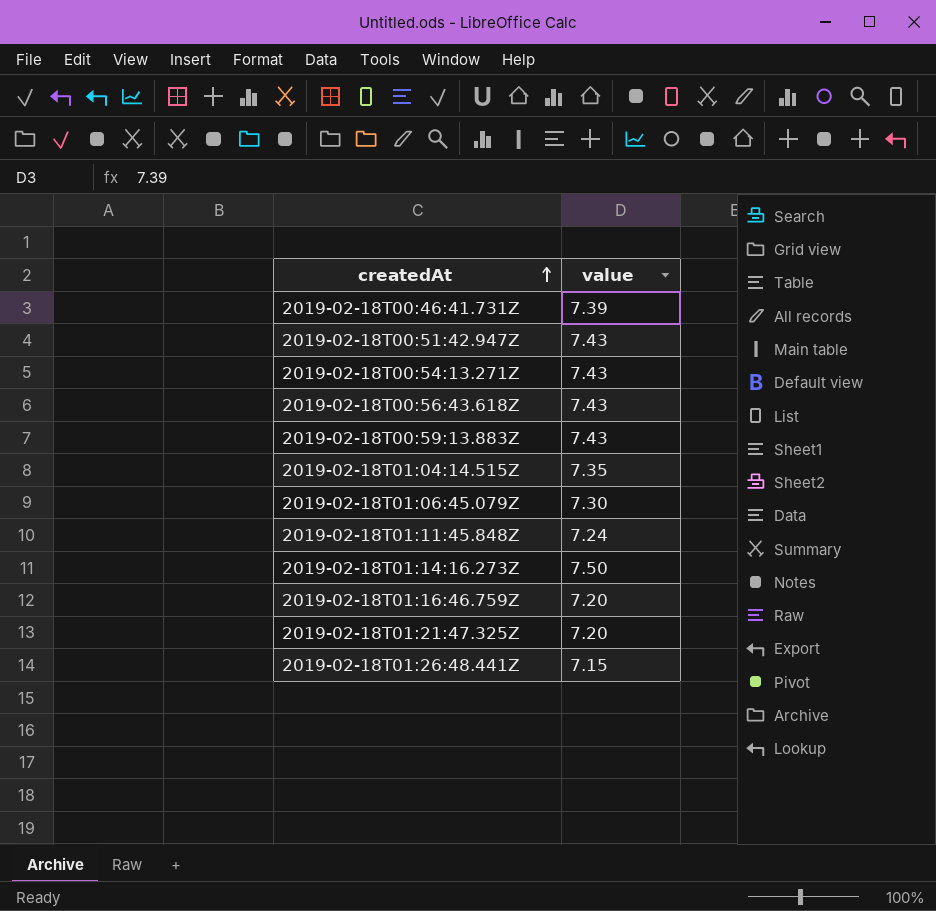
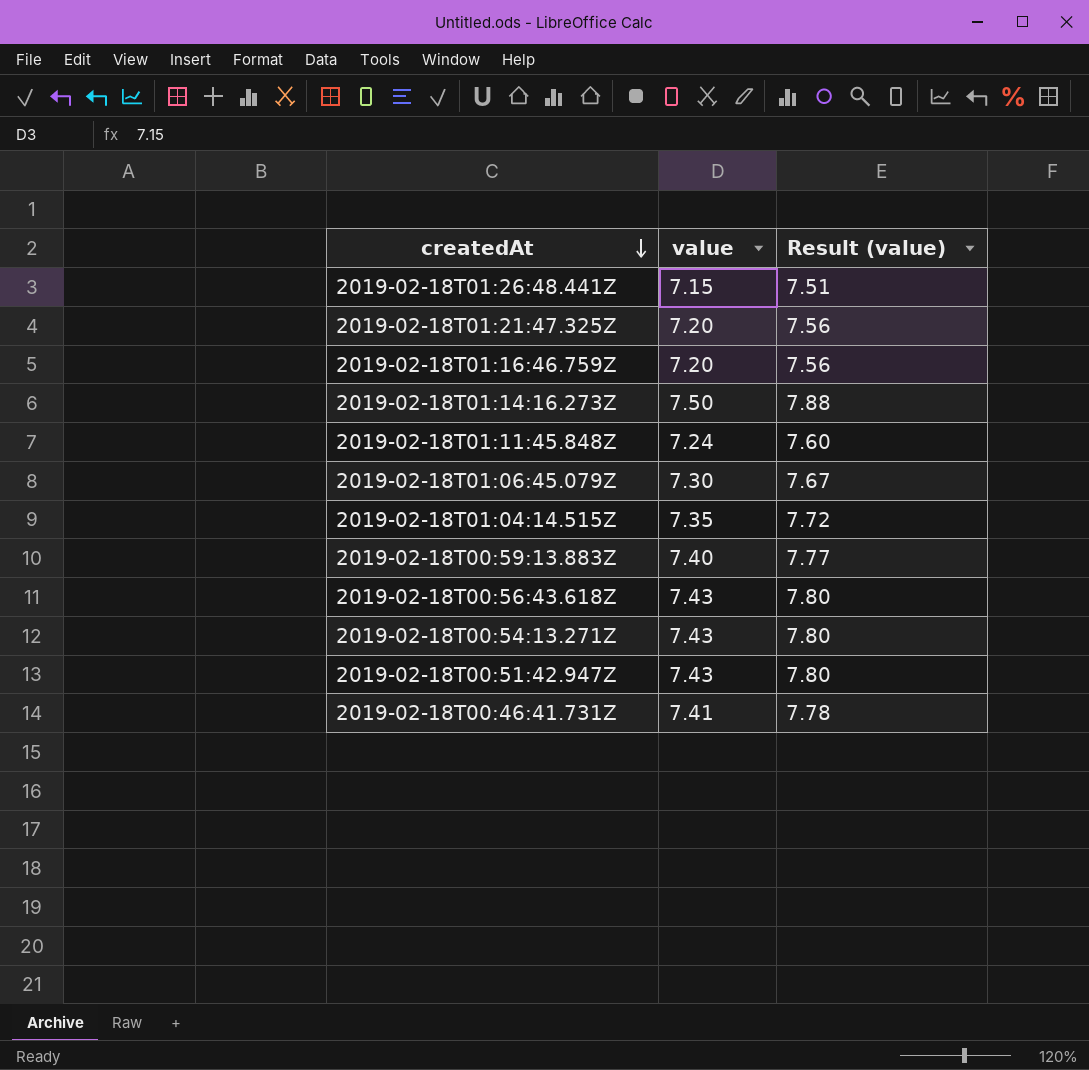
row order: createdAt ascending -> createdAt descending
column Result (value) | formula: none -> [value] * 1.05
2019-02-18T00:59:13.883Z | value: 7.43 -> 7.40
2019-02-18T00:46:41.731Z | value: 7.39 -> 7.41

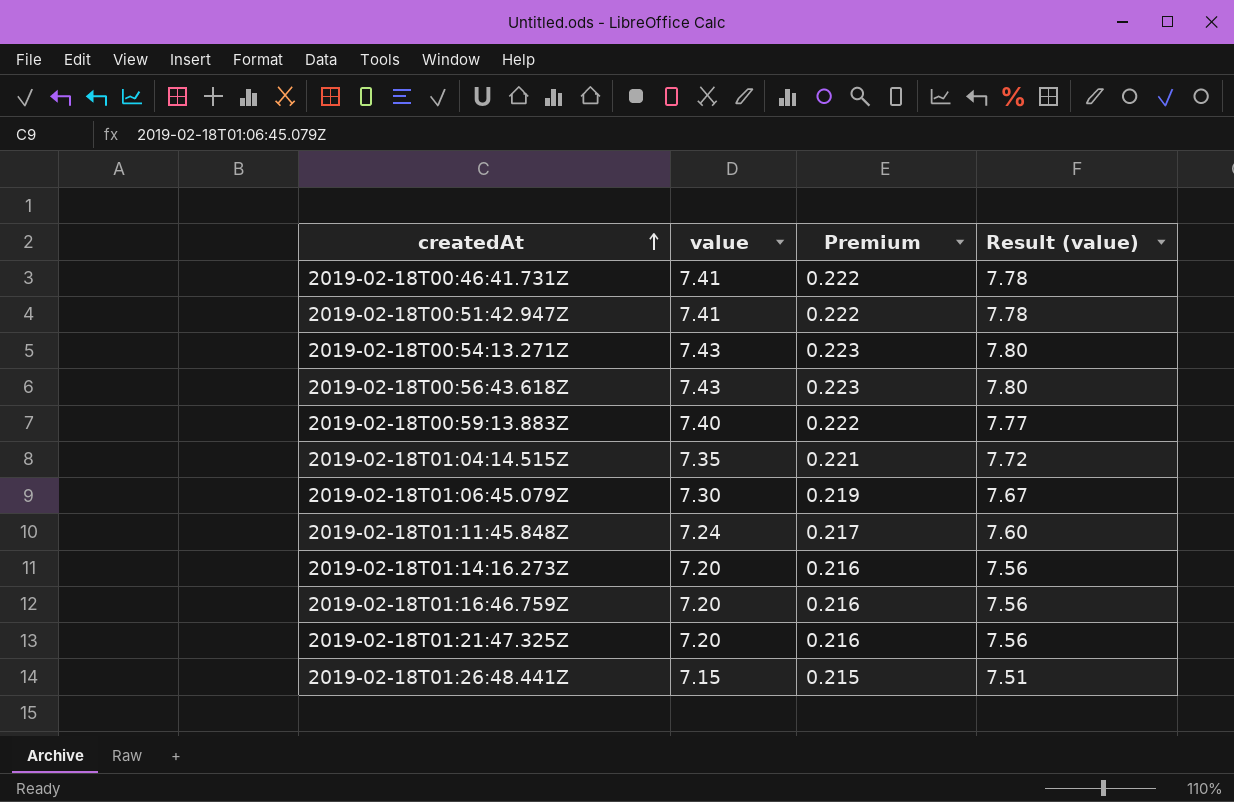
row order: createdAt descending -> createdAt ascending
column Premium | formula: none -> [value] * 0.03
2019-02-18T00:51:42.947Z | value: 7.43 -> 7.41
2019-02-18T00:51:42.947Z | Result (value): 7.80 -> 7.78
2019-02-18T01:14:16.273Z | value: 7.50 -> 7.20
2019-02-18T01:14:16.273Z | Result (value): 7.88 -> 7.56

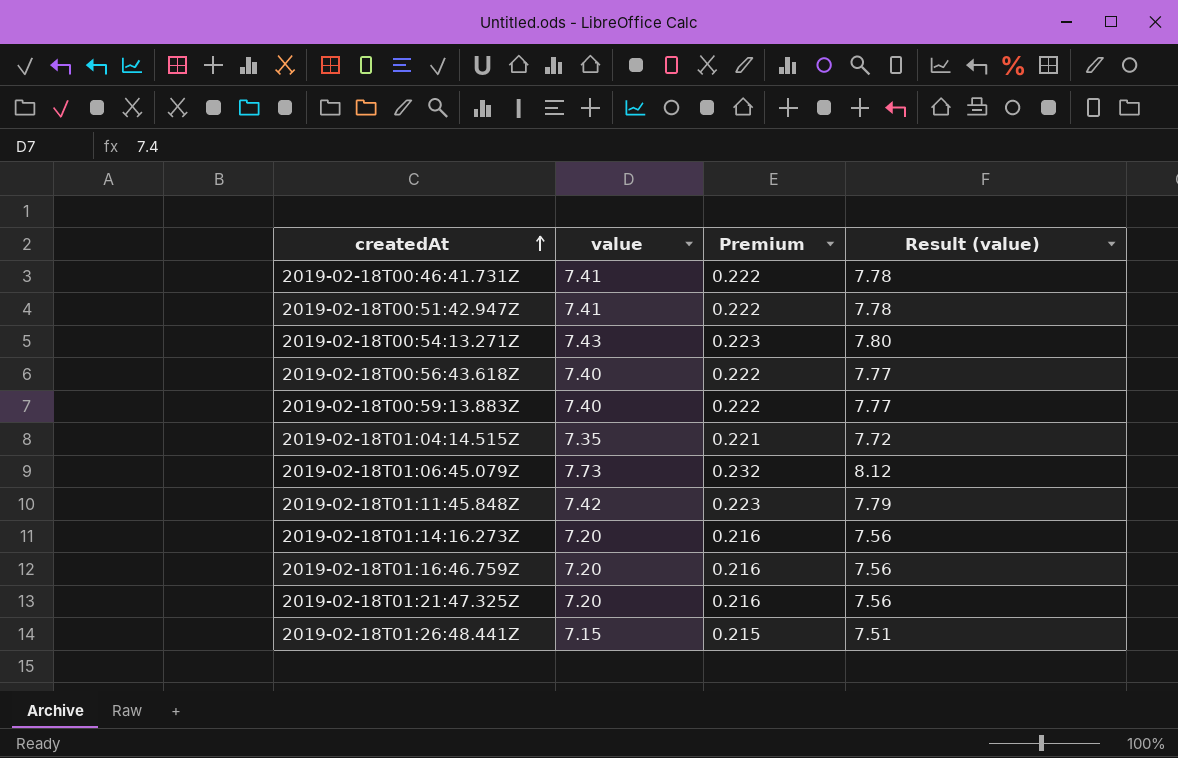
2019-02-18T00:56:43.618Z | value: 7.43 -> 7.40
2019-02-18T00:56:43.618Z | Premium: 0.223 -> 0.222
2019-02-18T00:56:43.618Z | Result (value): 7.80 -> 7.77
2019-02-18T01:06:45.079Z | value: 7.30 -> 7.73
2019-02-18T01:06:45.079Z | Premium: 0.219 -> 0.232
2019-02-18T01:06:45.079Z | Result (value): 7.67 -> 8.12
2019-02-18T01:11:45.848Z | value: 7.24 -> 7.42
2019-02-18T01:11:45.848Z | Premium: 0.217 -> 0.223
2019-02-18T01:11:45.848Z | Result (value): 7.60 -> 7.79

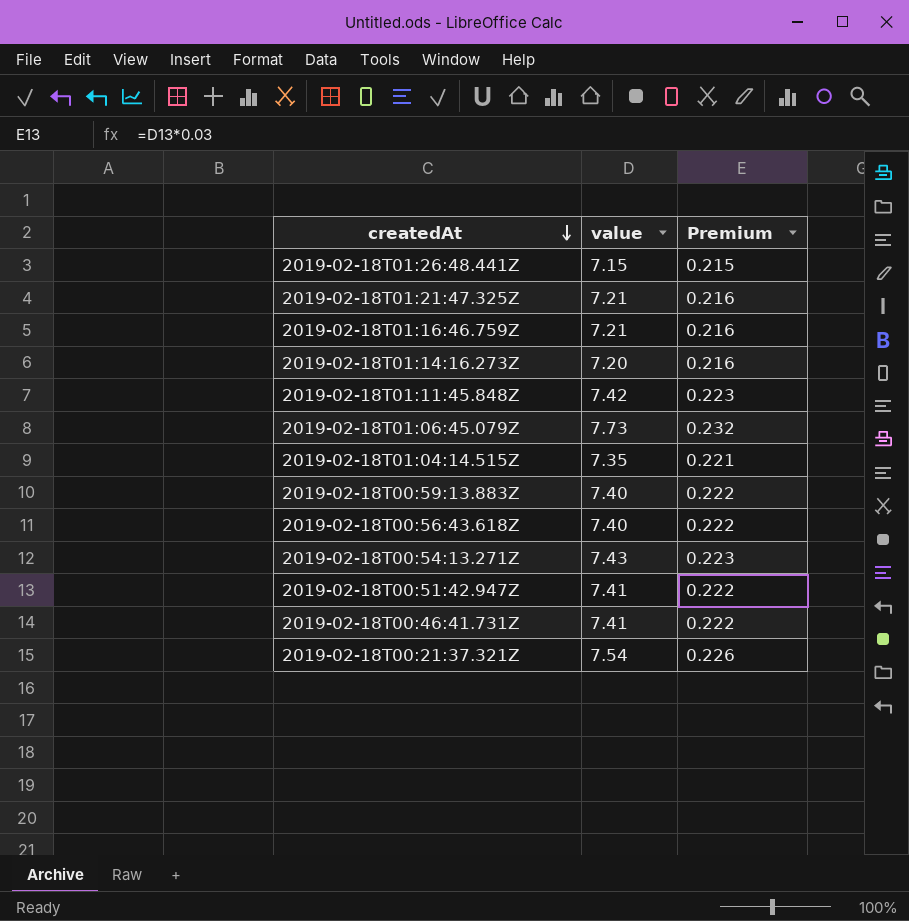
row order: createdAt ascending -> createdAt descending
column Result (value) | formula: [value] * 1.05 -> none
2019-02-18T01:21:47.325Z | value: 7.20 -> 7.21
2019-02-18T01:16:46.759Z | value: 7.20 -> 7.21
row 2019-02-18T00:21:37.321Z: none -> 7.54 | 0.226

